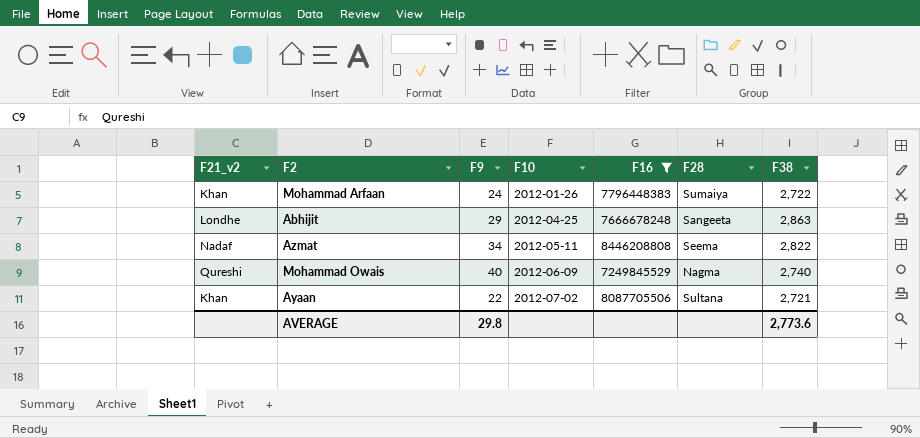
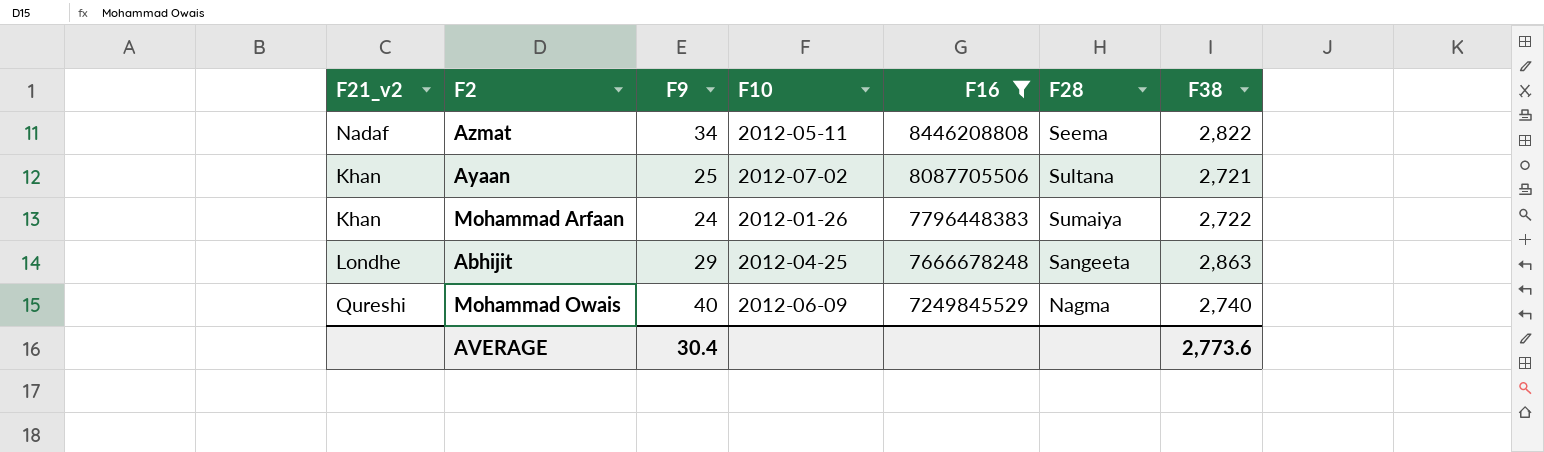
row order: F10 ascending -> F16 descending
Ayaan | F9: 22 -> 25
AVERAGE | F9: 29.8 -> 30.4

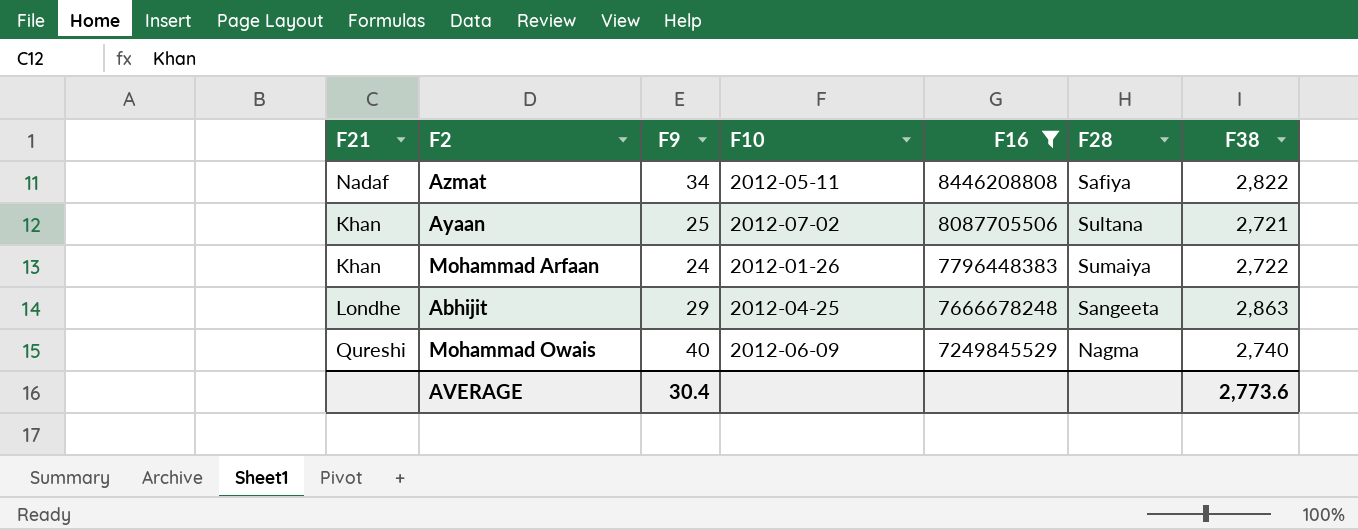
column name: F21_v2 -> F21
Azmat | F28: Seema -> Safiya

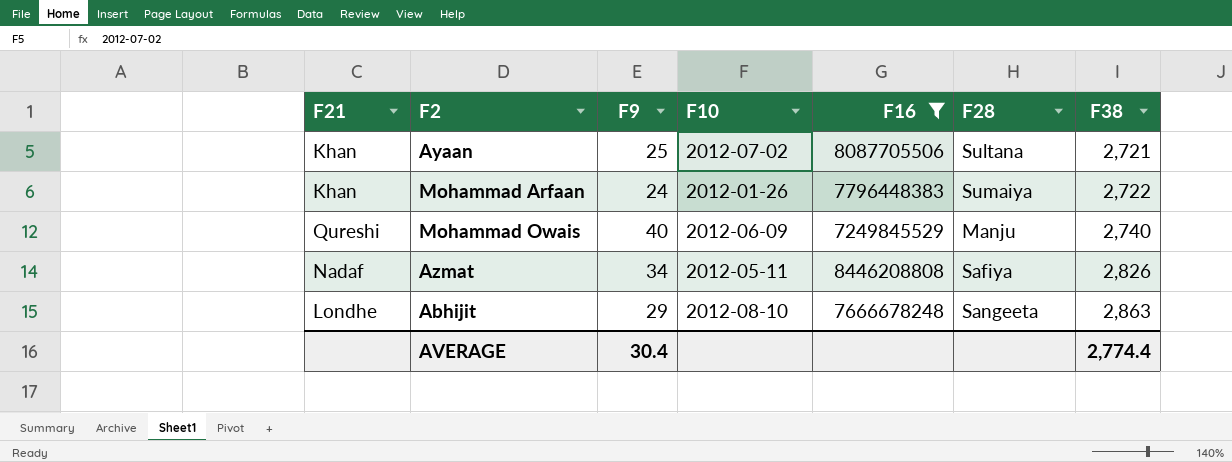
row order: F16 descending -> F38 ascending
Mohammad Owais | F28: Nagma -> Manju
Azmat | F38: 2,822 -> 2,826
Abhijit | F10: 2012-04-25 -> 2012-08-10
AVERAGE | F38: 2,773.6 -> 2,774.4

